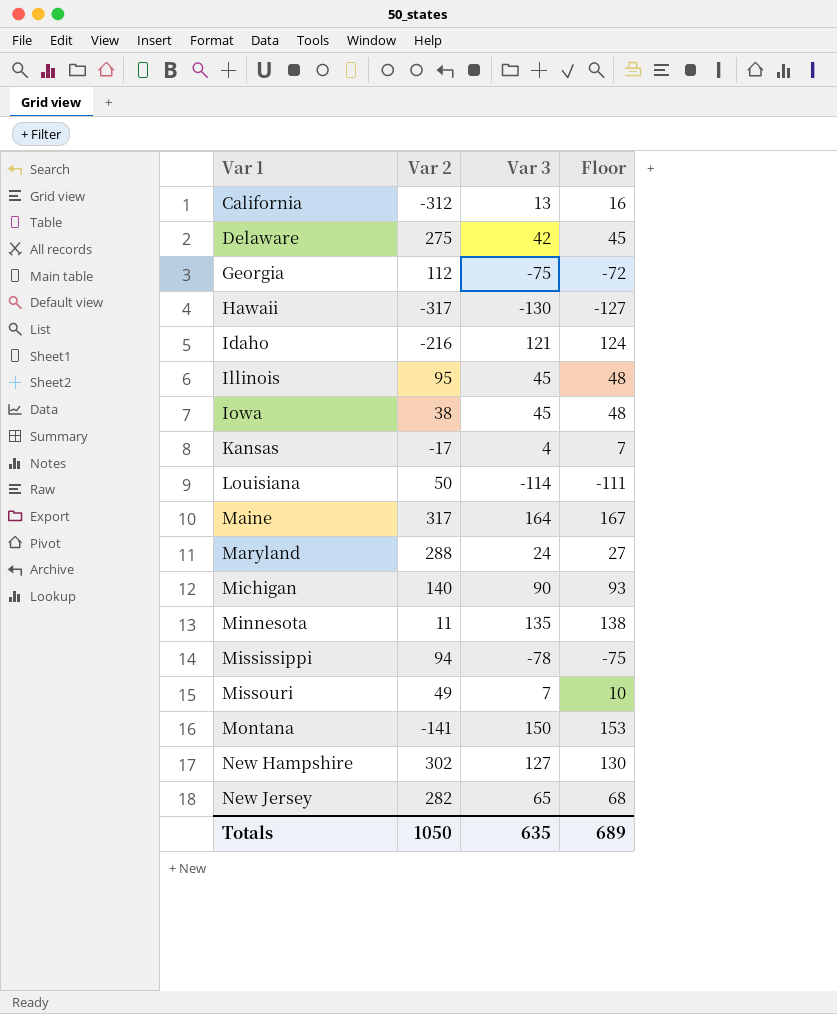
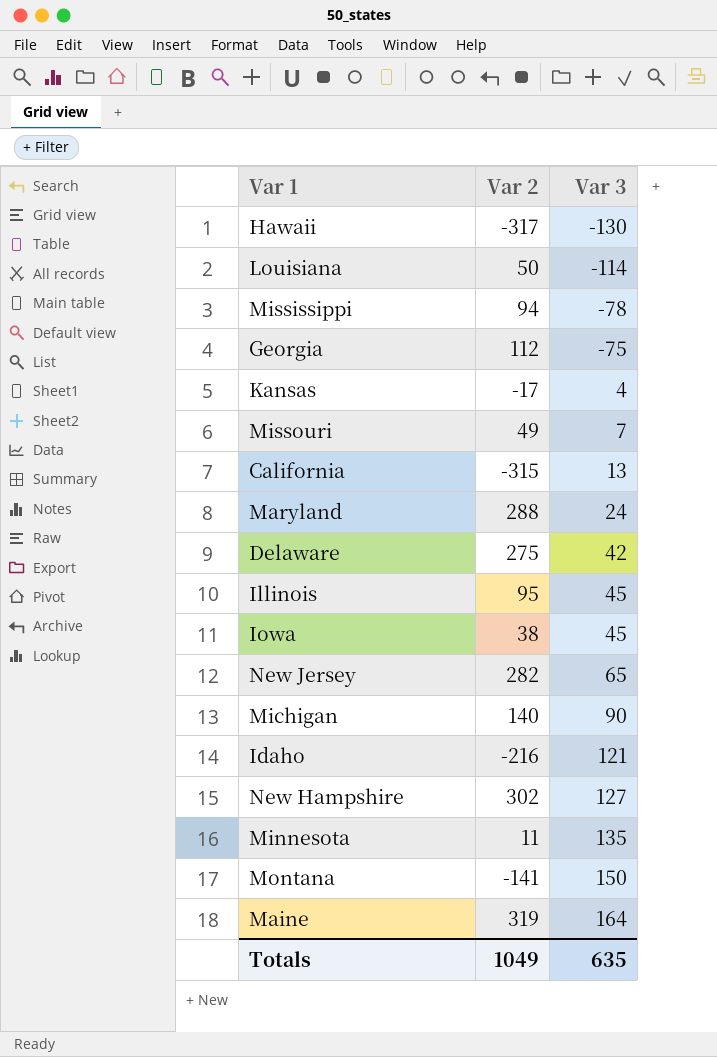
row order: Var 1 ascending -> Var 3 ascending
column Floor | formula: [Var 3] + 3 -> none
California | Var 2: -312 -> -315
Maine | Var 2: 317 -> 319
Totals | Var 2: 1050 -> 1049

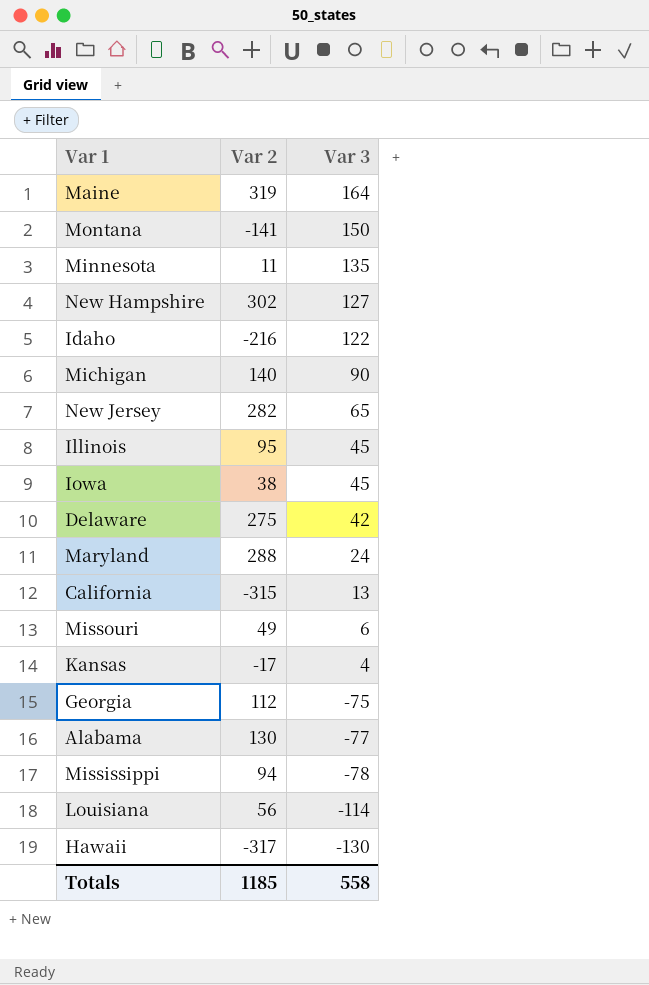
row order: Var 3 ascending -> Var 3 descending
Idaho | Var 3: 121 -> 122
Missouri | Var 3: 7 -> 6
row Alabama: none -> 130 | -77
Louisiana | Var 2: 50 -> 56
Totals | Var 2: 1049 -> 1185
Totals | Var 3: 635 -> 558

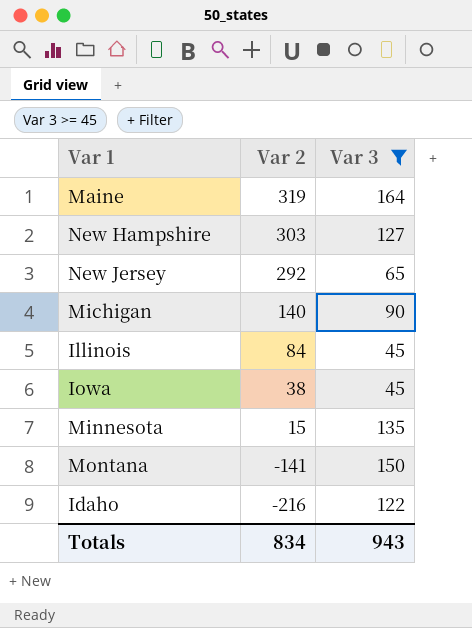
filter: none -> Var 3 >= 45
row order: Var 3 descending -> Var 2 descending
New Hampshire | Var 2: 302 -> 303
New Jersey | Var 2: 282 -> 292
Illinois | Var 2: 95 -> 84
Minnesota | Var 2: 11 -> 15
Totals | Var 2: 1185 -> 834
Totals | Var 3: 558 -> 943

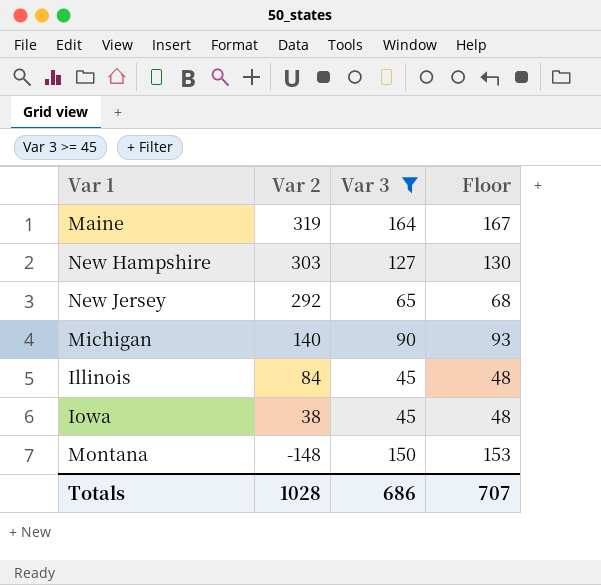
column Floor | formula: none -> [Var 3] + 3
row Minnesota: 15 | 135 -> none
row Idaho: -216 | 122 -> none
Montana | Var 2: -141 -> -148
Totals | Var 2: 834 -> 1028
Totals | Var 3: 943 -> 686

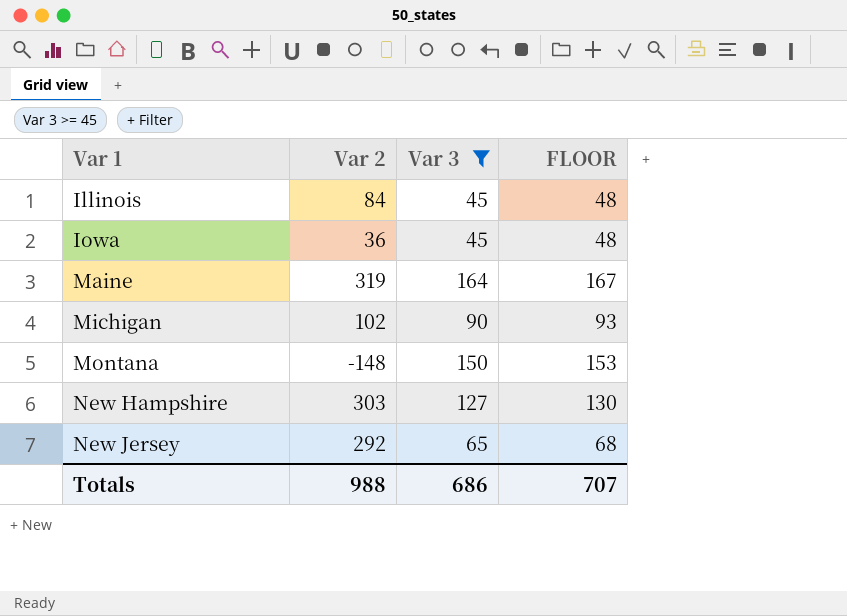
row order: Var 2 descending -> Var 1 ascending
column name: Floor -> FLOOR
Iowa | Var 2: 38 -> 36
Michigan | Var 2: 140 -> 102
Totals | Var 2: 1028 -> 988

